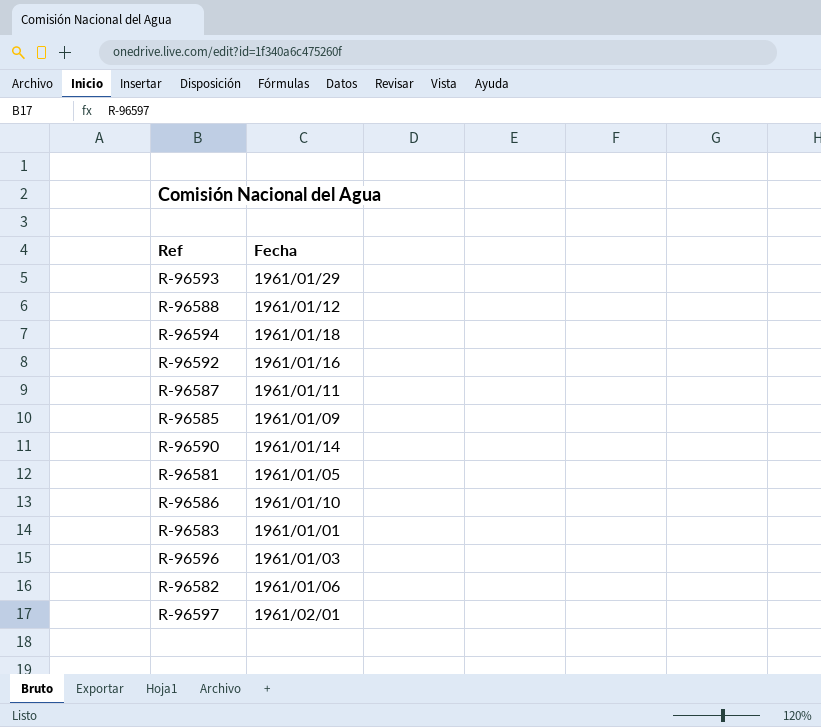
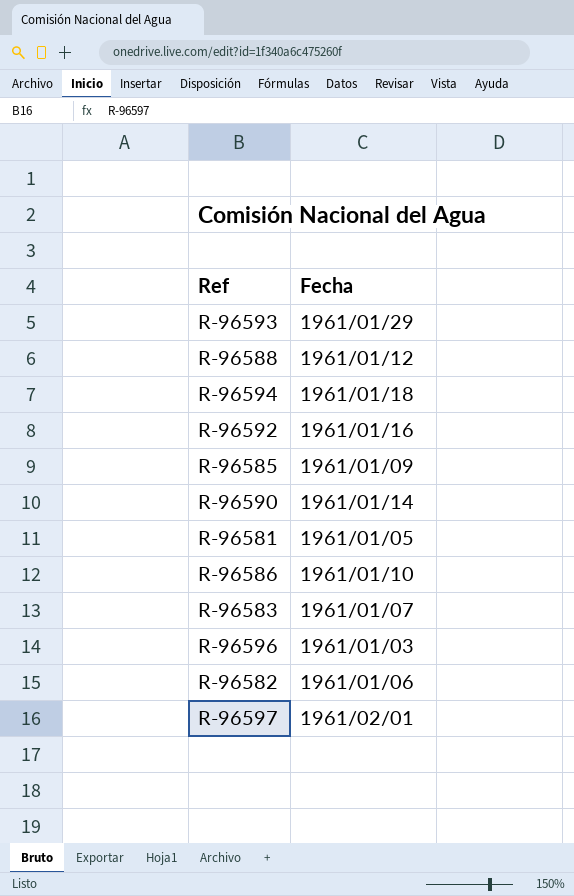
row R-96587: 1961/01/11 -> none
R-96583 | Fecha: 1961/01/01 -> 1961/01/07

